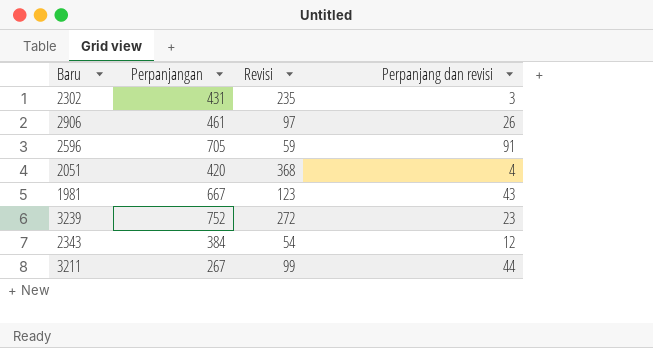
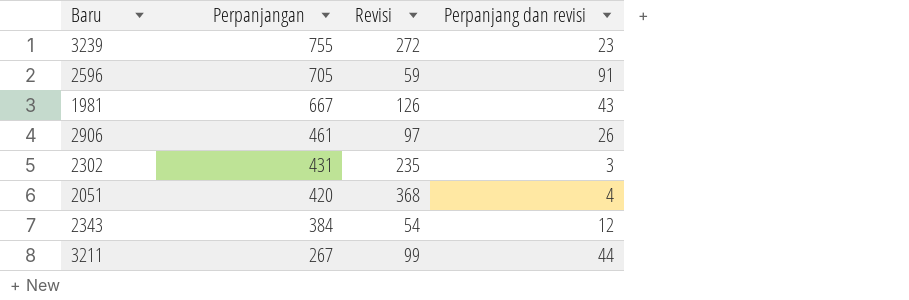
row order: none -> Perpanjangan descending
3239 | Perpanjangan: 752 -> 755
1981 | Revisi: 123 -> 126

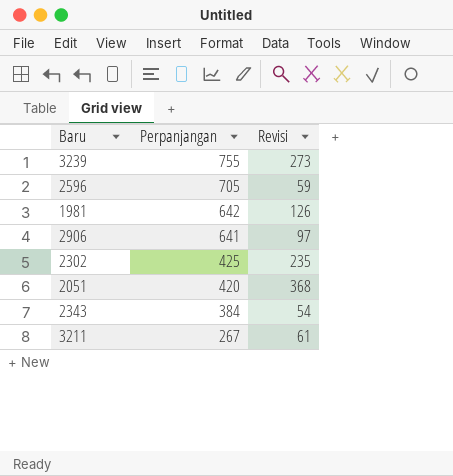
column Perpanjang dan revisi | position: 4 -> none
3239 | Revisi: 272 -> 273
1981 | Perpanjangan: 667 -> 642
2906 | Perpanjangan: 461 -> 641
2302 | Perpanjangan: 431 -> 425
3211 | Revisi: 99 -> 61

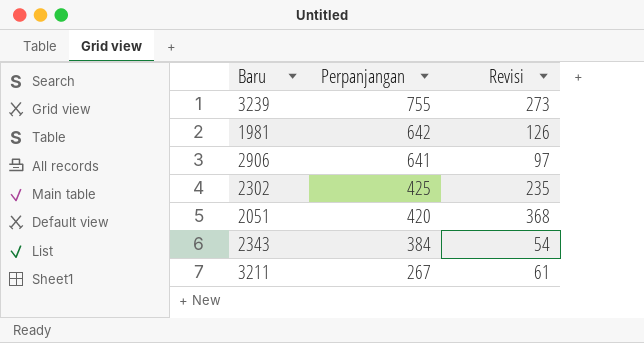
row 2596: 705 | 59 -> none

